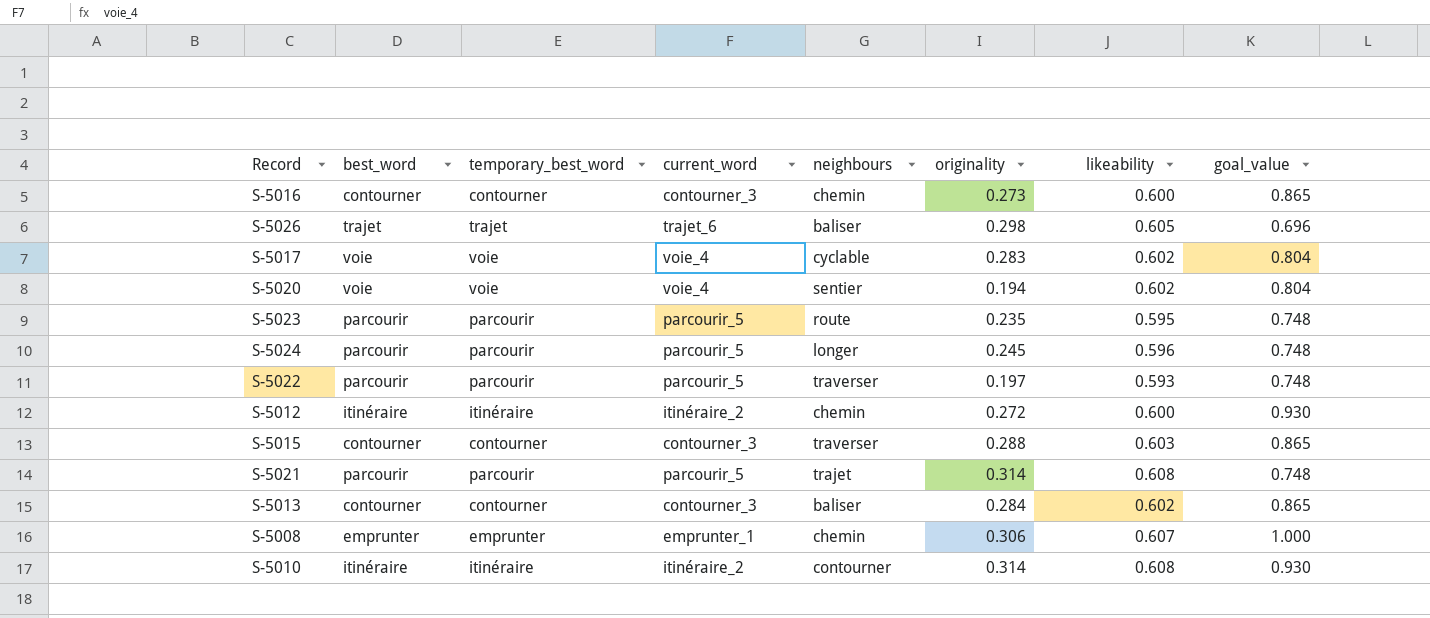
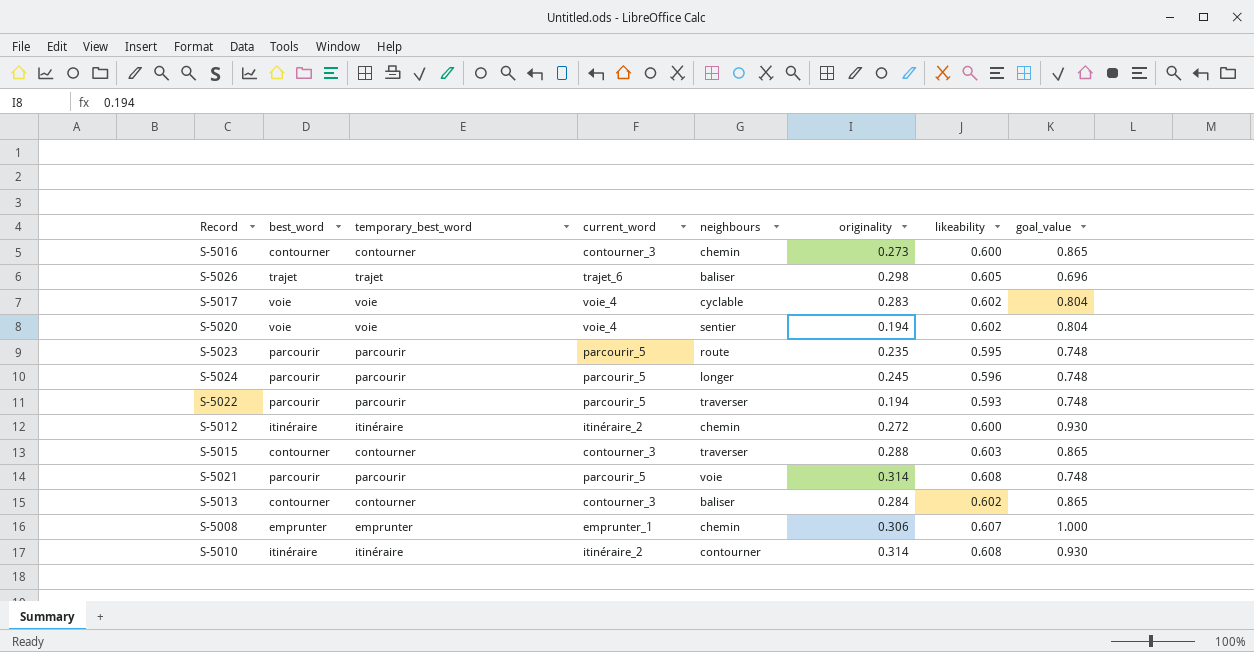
S-5022 | originality: 0.197 -> 0.194
S-5021 | neighbours: trajet -> voie

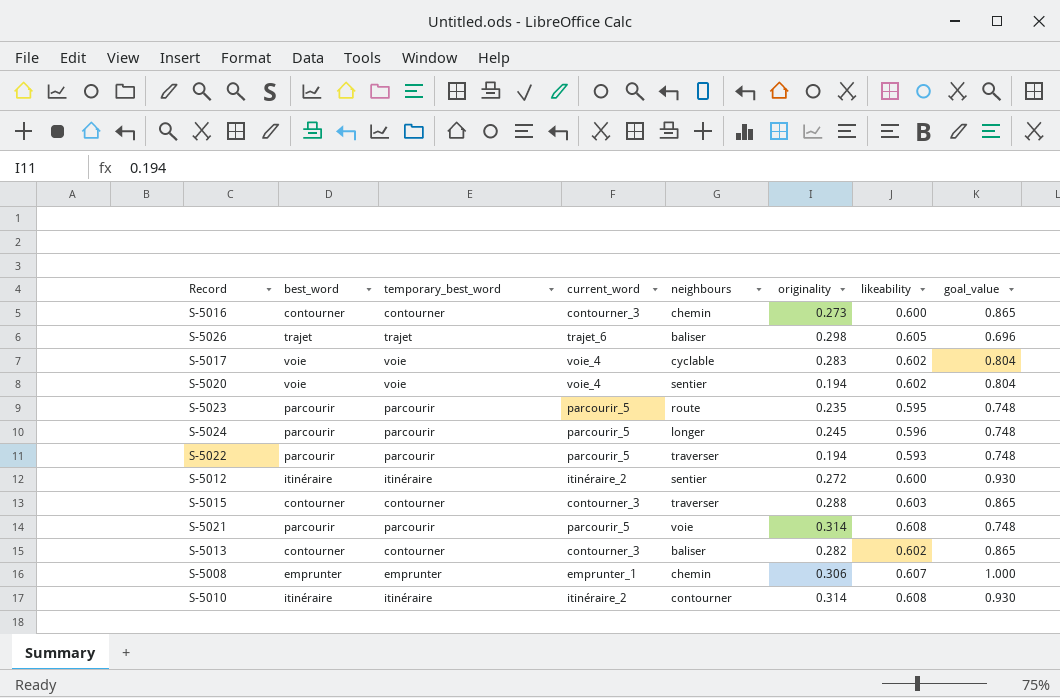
S-5012 | neighbours: chemin -> sentier
S-5013 | originality: 0.284 -> 0.282

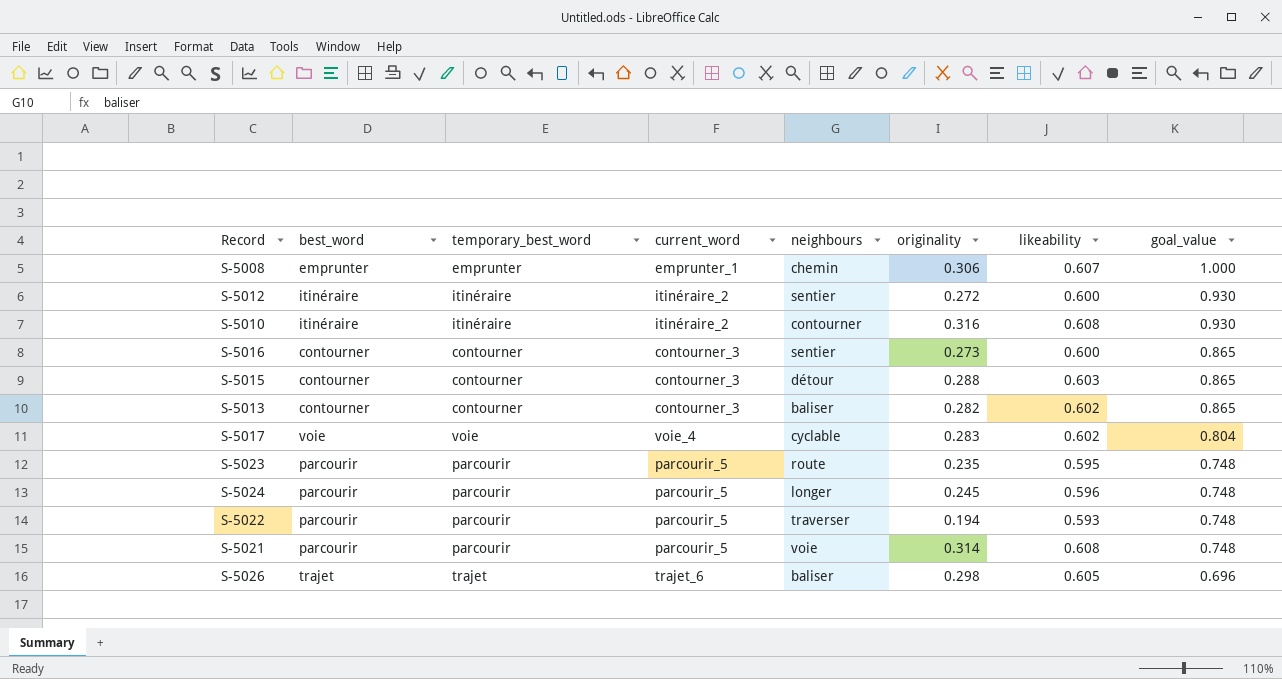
row order: none -> goal_value descending
row S-5020: voie | voie | voie_4 | sentier | 0.194 | 0.602 | 0.804 -> none
S-5010 | originality: 0.314 -> 0.316
S-5016 | neighbours: chemin -> sentier
S-5015 | neighbours: traverser -> détour

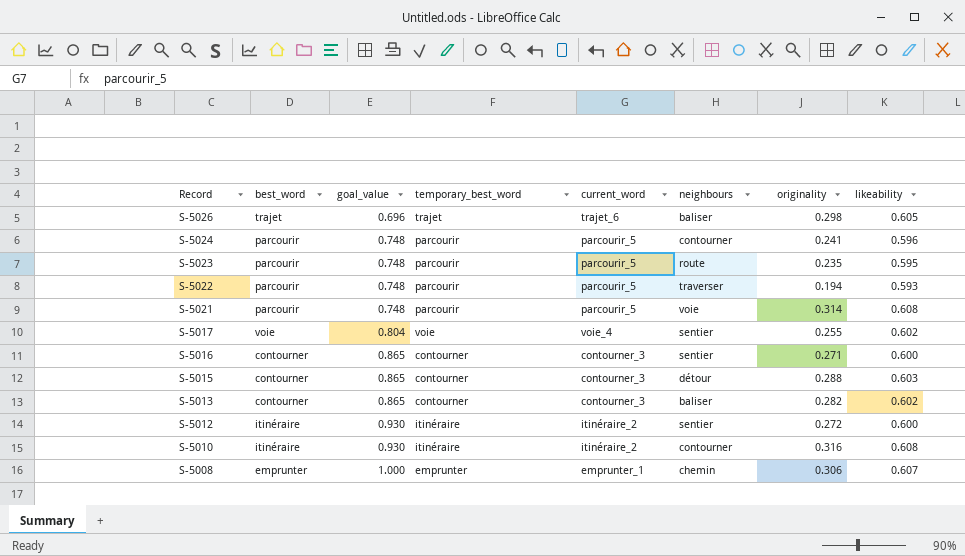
row order: goal_value descending -> Record descending
column goal_value | position: 8 -> 3
S-5024 | neighbours: longer -> contourner
S-5024 | originality: 0.245 -> 0.241
S-5017 | neighbours: cyclable -> sentier
S-5017 | originality: 0.283 -> 0.255
S-5016 | originality: 0.273 -> 0.271

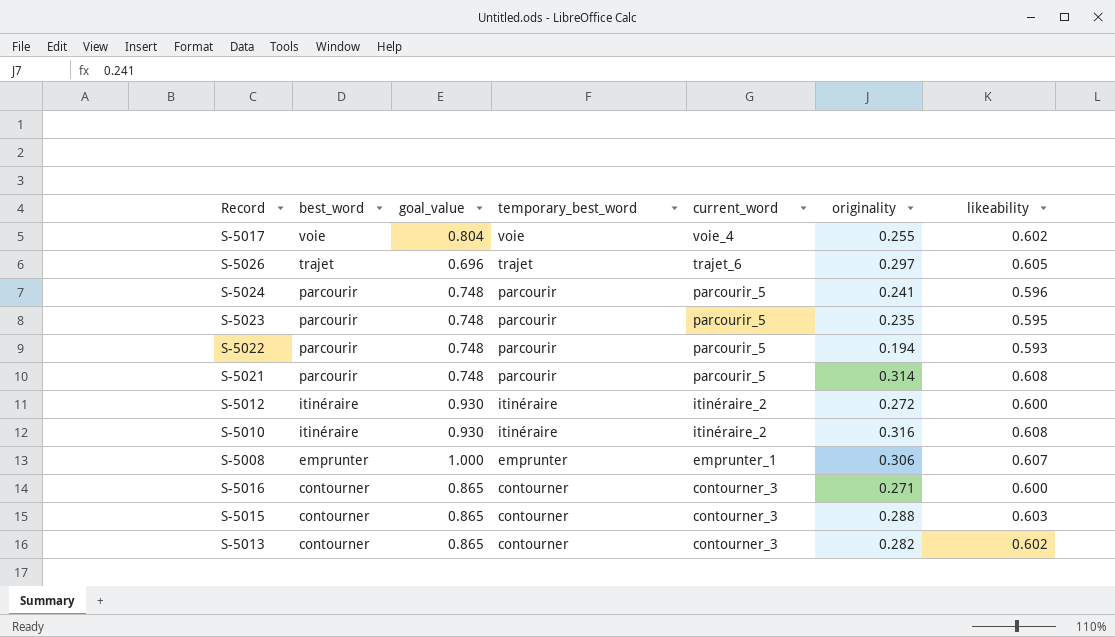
row order: Record descending -> best_word descending
column neighbours | position: 6 -> none
S-5026 | originality: 0.298 -> 0.297

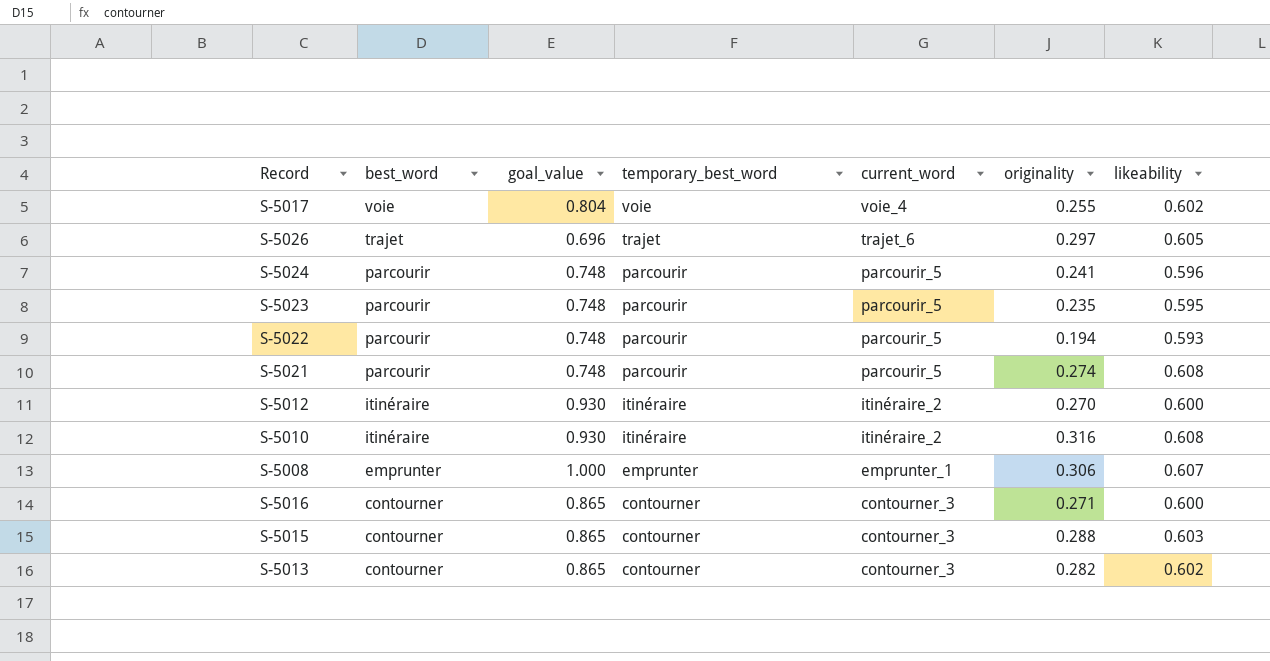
S-5021 | originality: 0.314 -> 0.274
S-5012 | originality: 0.272 -> 0.270

